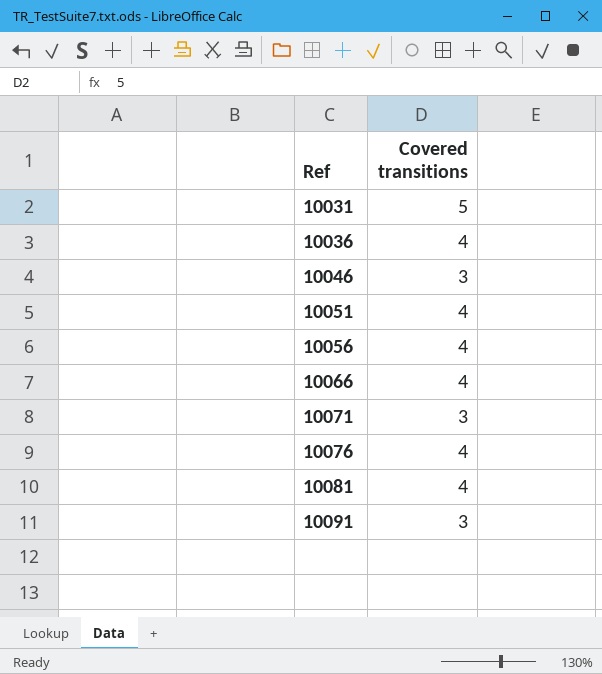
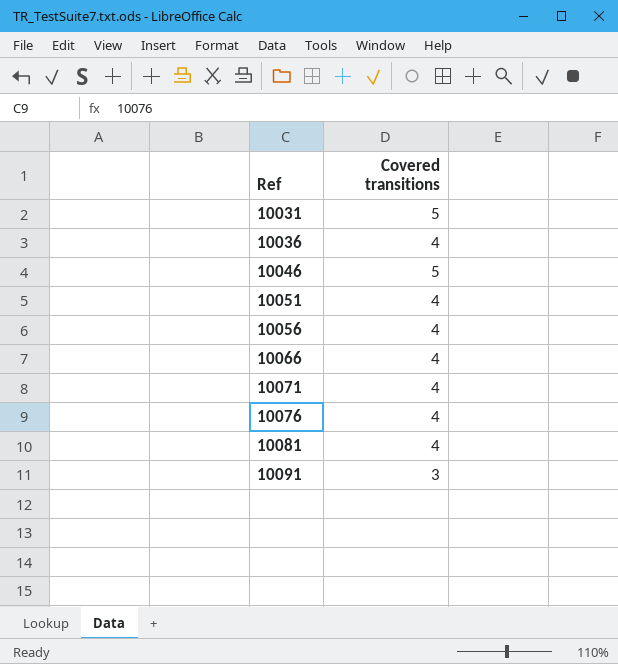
10046 | Covered transitions: 3 -> 5
10071 | Covered transitions: 3 -> 4

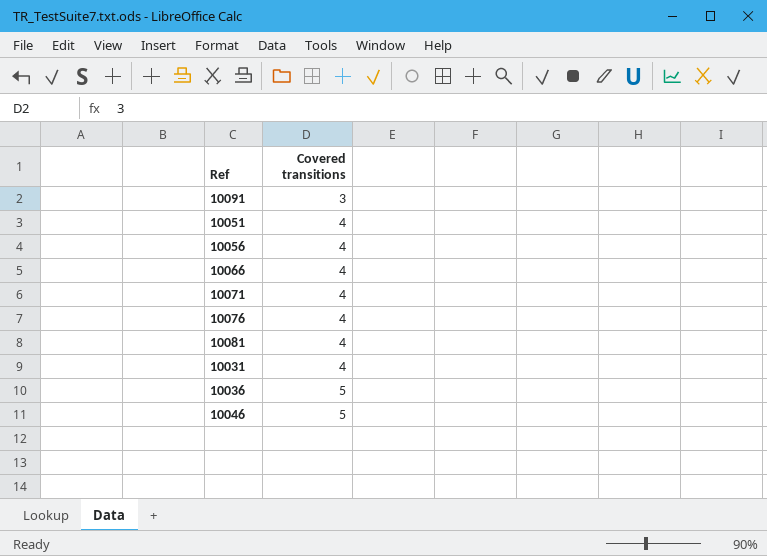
row order: Ref ascending -> Covered transitions ascending
10031 | Covered transitions: 5 -> 4
10036 | Covered transitions: 4 -> 5

